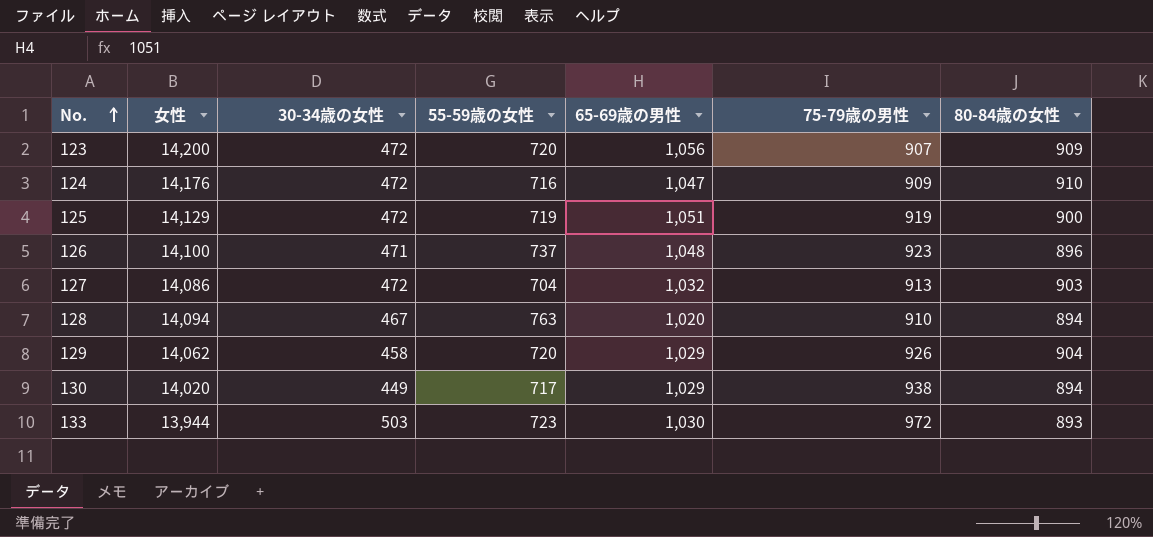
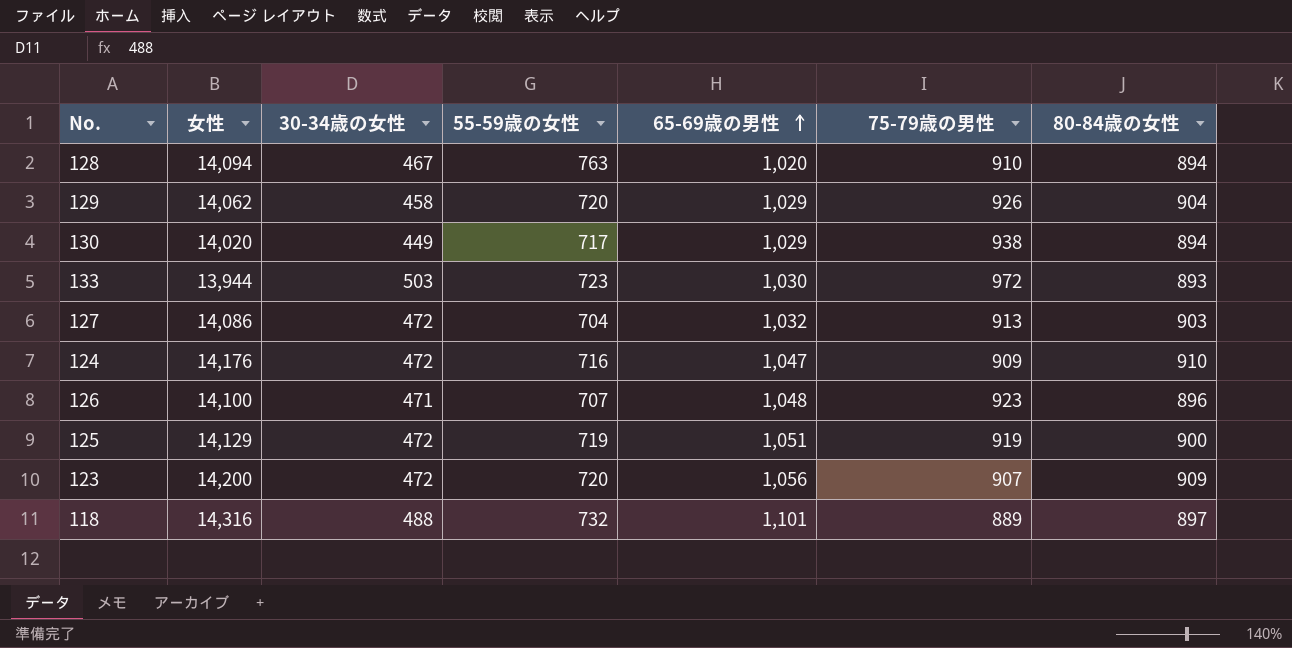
row order: No. ascending -> 65-69歳の男性 ascending
126 | 55-59歳の女性: 737 -> 707
row 118: none -> 14,316 | 488 | 732 | 1,101 | 889 | 897

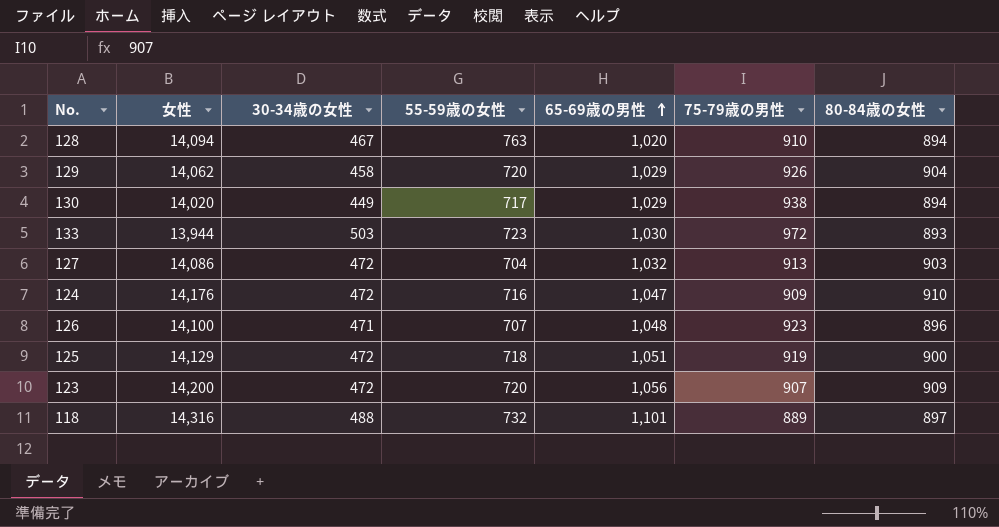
125 | 55-59歳の女性: 719 -> 718

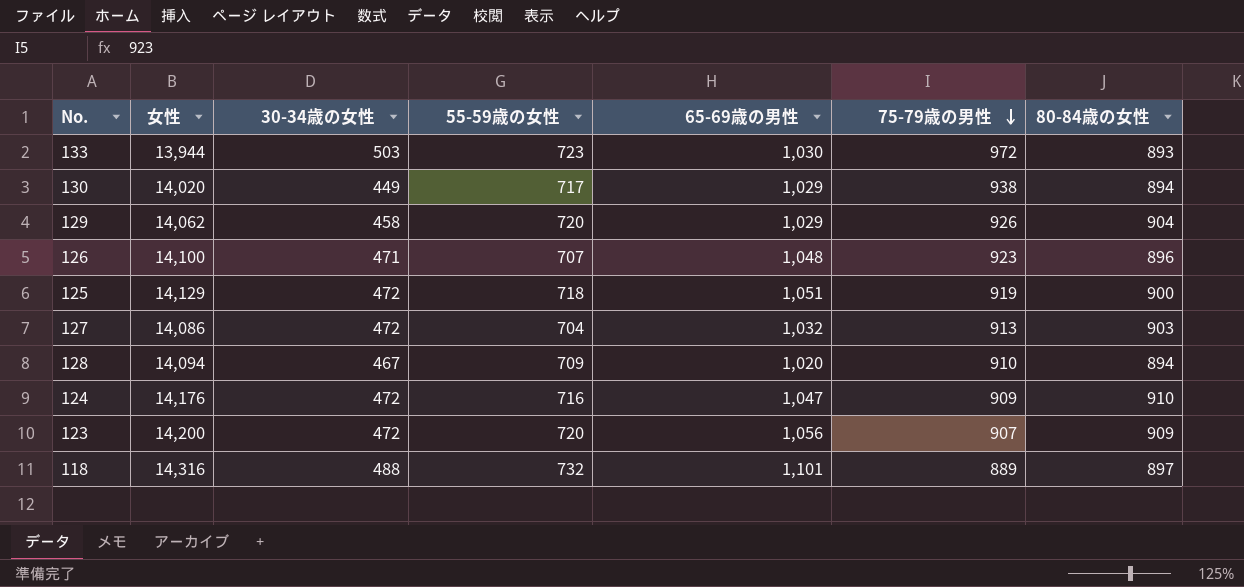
row order: 65-69歳の男性 ascending -> 75-79歳の男性 descending
128 | 55-59歳の女性: 763 -> 709

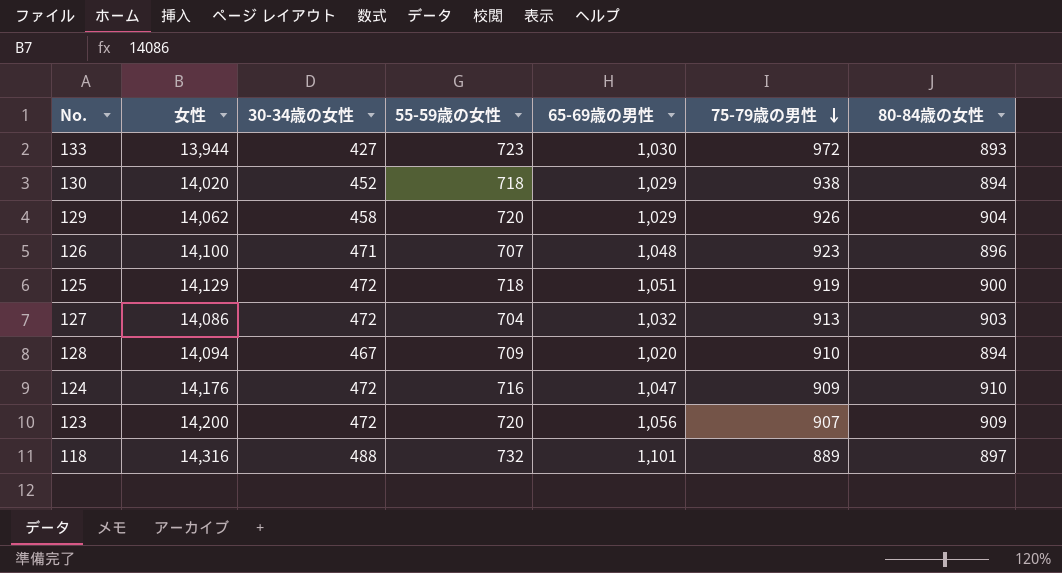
133 | 30-34歳の女性: 503 -> 427
130 | 30-34歳の女性: 449 -> 452
130 | 55-59歳の女性: 717 -> 718

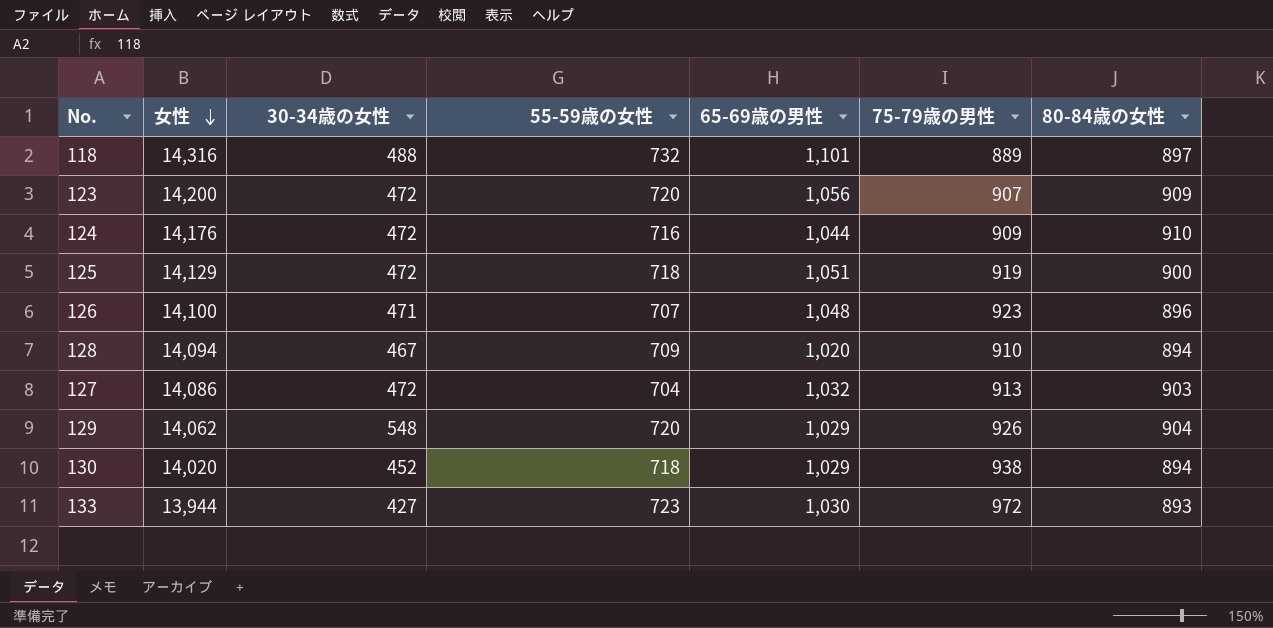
row order: 75-79歳の男性 descending -> 女性 descending
124 | 65-69歳の男性: 1,047 -> 1,044
129 | 30-34歳の女性: 458 -> 548

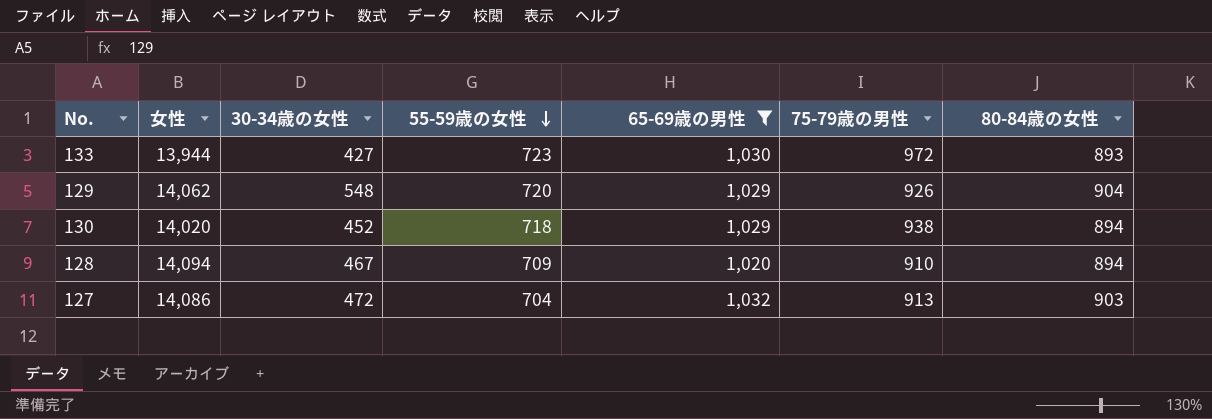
filter: none -> 65-69歳の男性 <= 1,032
row order: 女性 descending -> 55-59歳の女性 descending

